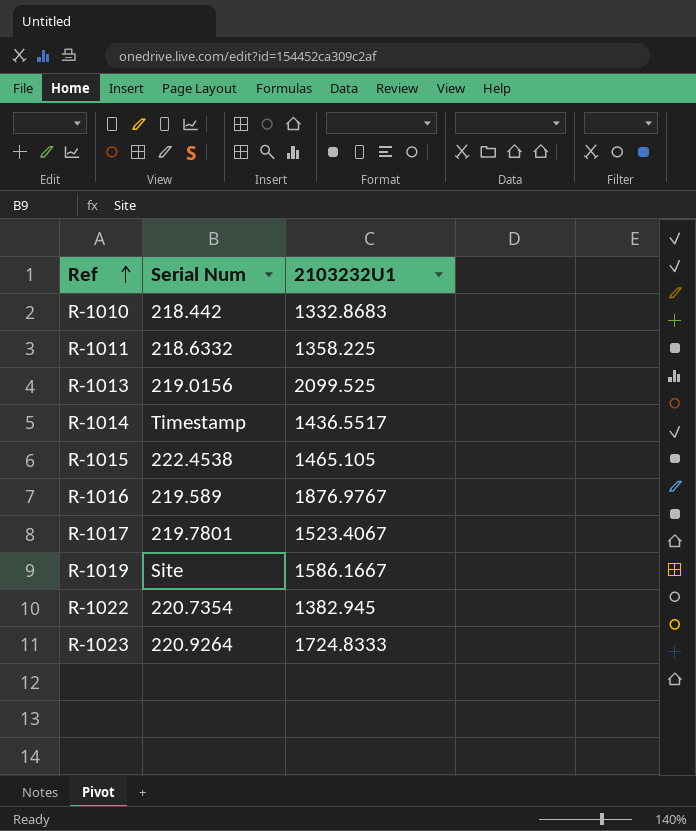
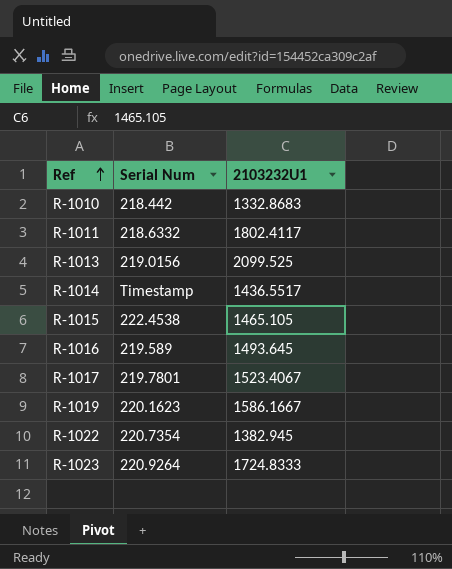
R-1011 | 2103232U1: 1358.225 -> 1802.4117
R-1016 | 2103232U1: 1876.9767 -> 1493.645
R-1019 | Serial Num: Site -> 220.1623

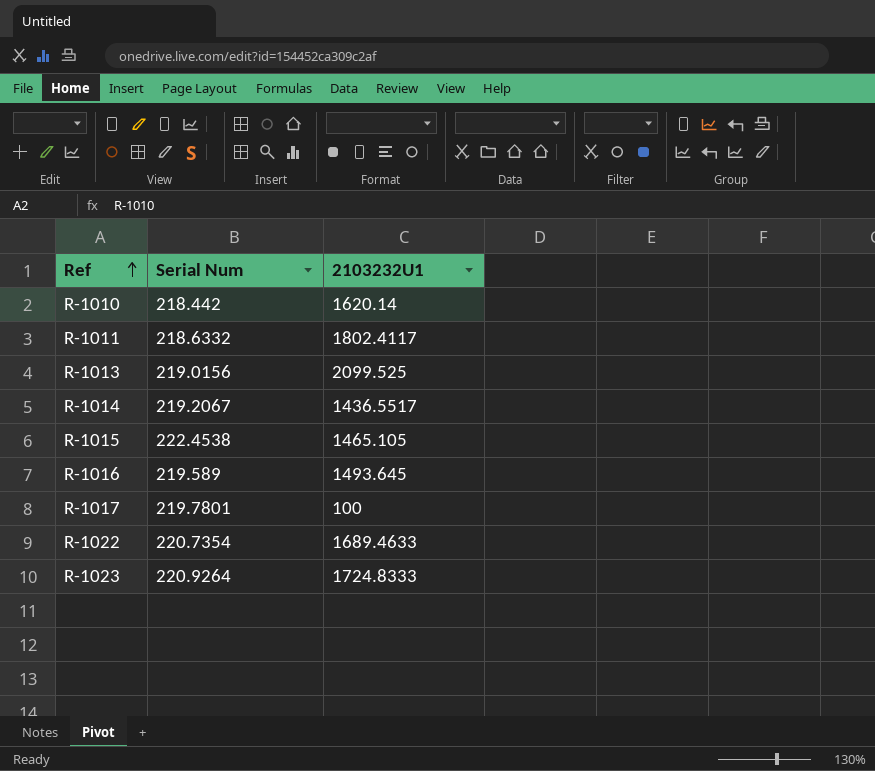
row R-1019: 220.1623 | 1586.1667 -> none
R-1010 | 2103232U1: 1332.8683 -> 1620.14
R-1014 | Serial Num: Timestamp -> 219.2067
R-1017 | 2103232U1: 1523.4067 -> 100
R-1022 | 2103232U1: 1382.945 -> 1689.4633

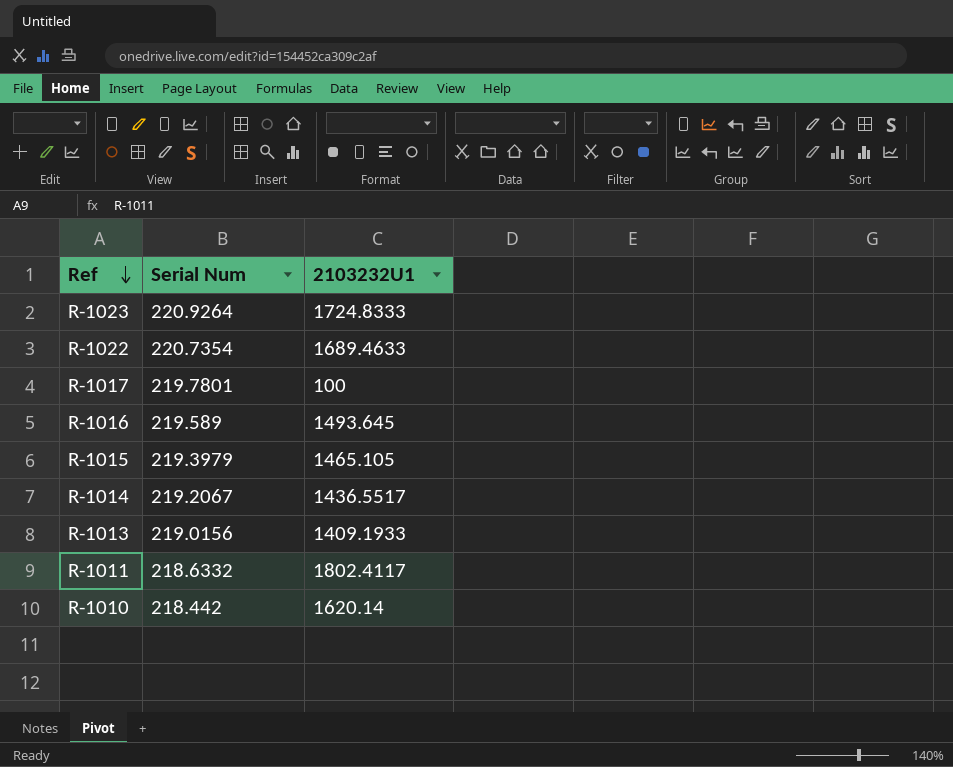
row order: Ref ascending -> Ref descending
R-1015 | Serial Num: 222.4538 -> 219.3979
R-1013 | 2103232U1: 2099.525 -> 1409.1933

